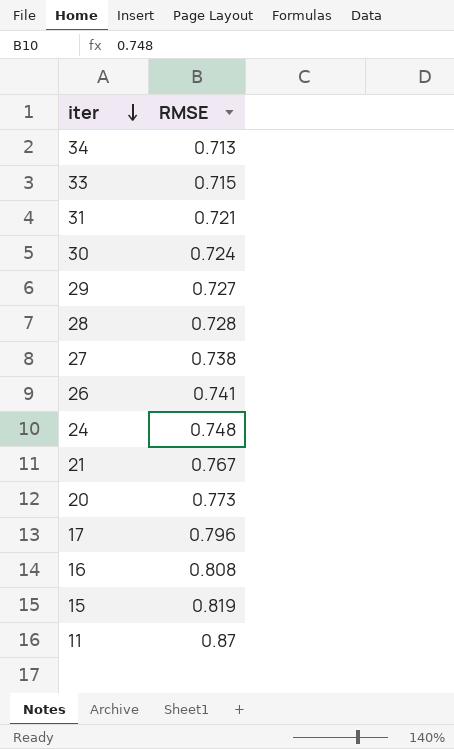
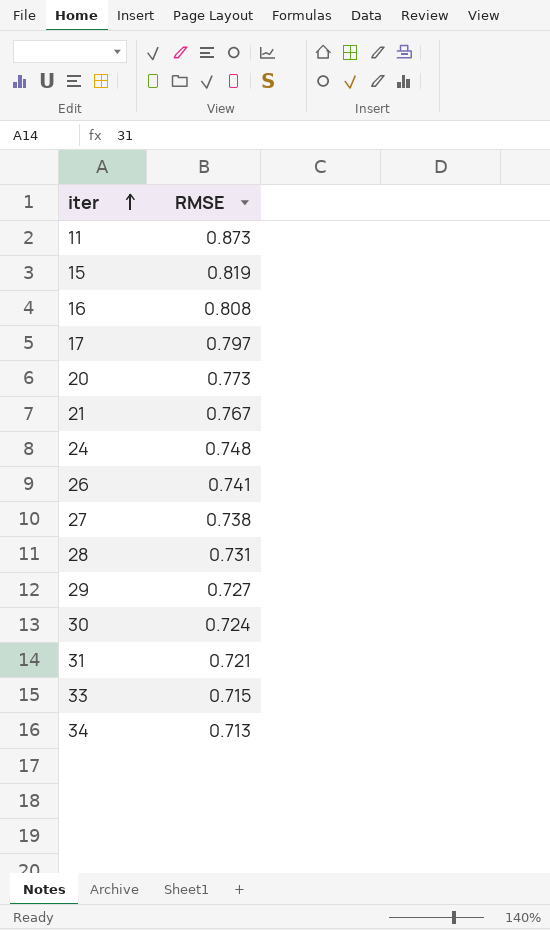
row order: iter descending -> iter ascending
11 | RMSE: 0.87 -> 0.873
17 | RMSE: 0.796 -> 0.797
28 | RMSE: 0.728 -> 0.731

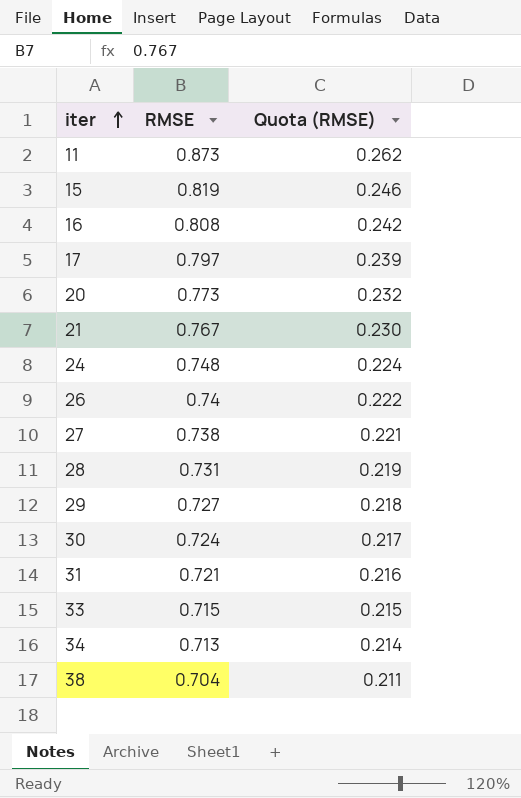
column Quota (RMSE) | formula: none -> [RMSE] * 0.3
26 | RMSE: 0.741 -> 0.74
row 38: none -> 0.704 | 0.211

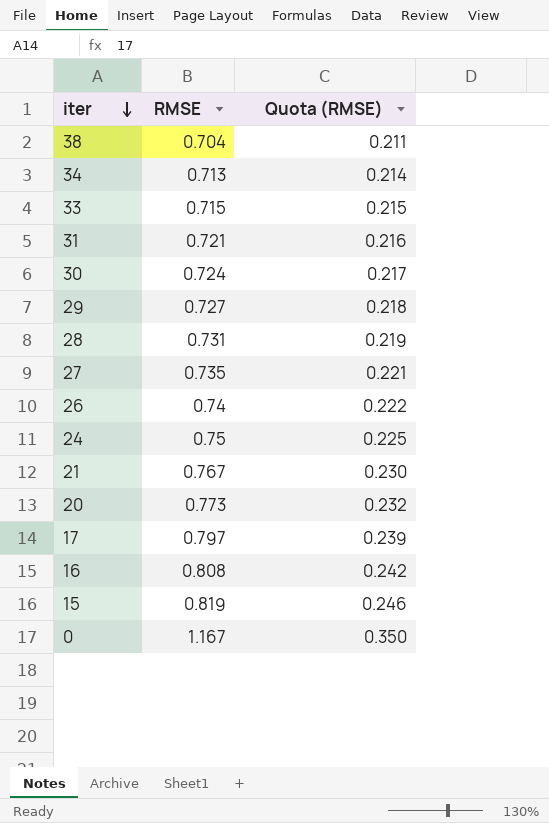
row order: iter ascending -> iter descending
row 11: 0.873 | 0.262 -> none
27 | RMSE: 0.738 -> 0.735
24 | RMSE: 0.748 -> 0.75
24 | Quota (RMSE): 0.224 -> 0.225
row 0: none -> 1.167 | 0.350

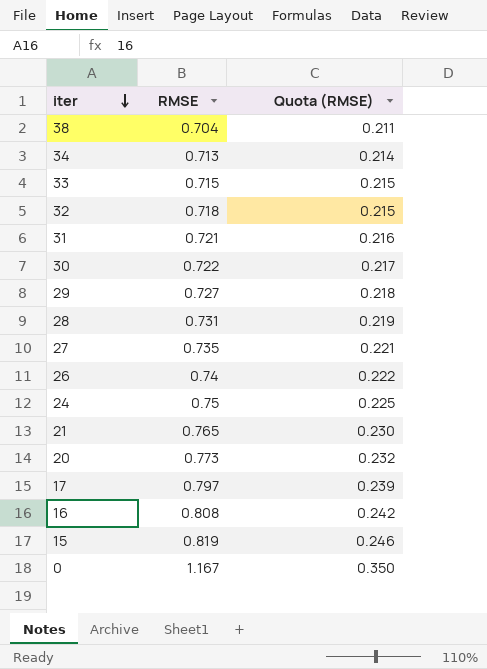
row 32: none -> 0.718 | 0.215
30 | RMSE: 0.724 -> 0.722
21 | RMSE: 0.767 -> 0.765

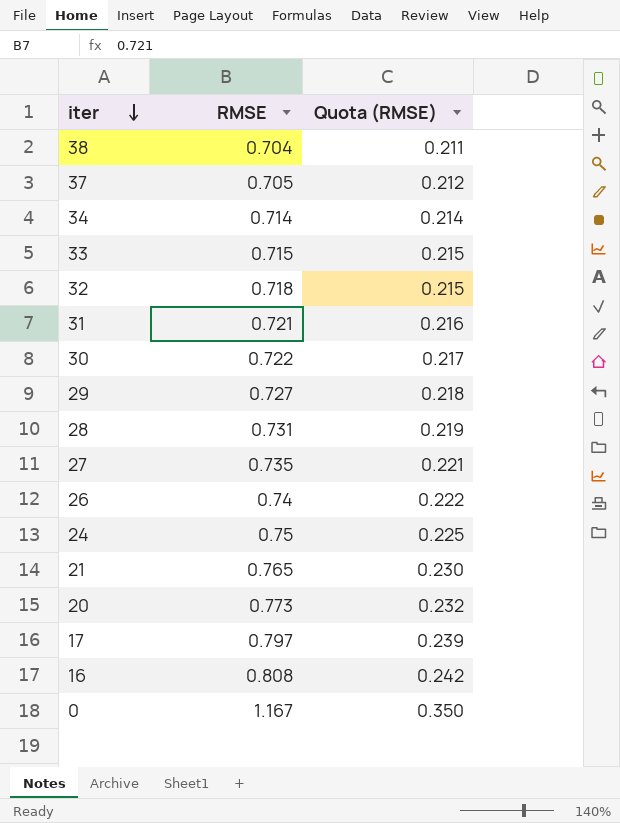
row 15: 0.819 | 0.246 -> none
row 37: none -> 0.705 | 0.212
34 | RMSE: 0.713 -> 0.714

